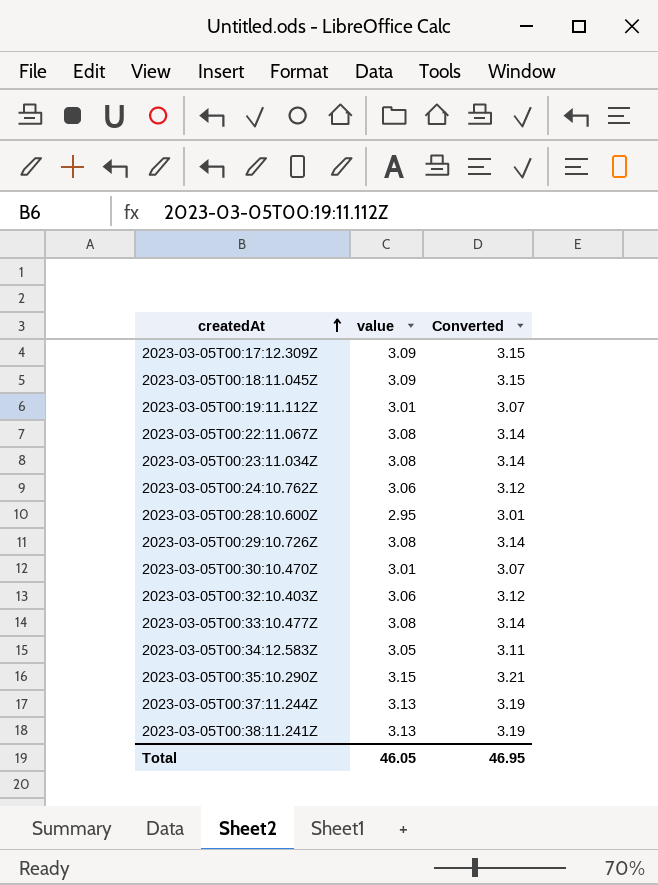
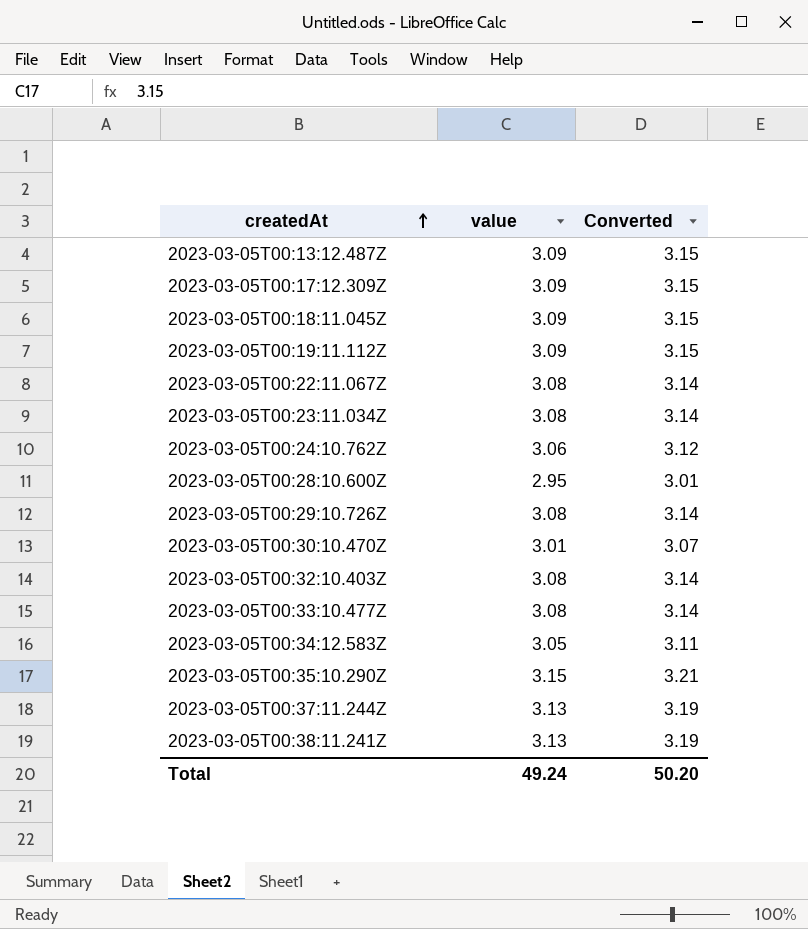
row 2023-03-05T00:13:12.487Z: none -> 3.09 | 3.15
2023-03-05T00:19:11.112Z | value: 3.01 -> 3.09
2023-03-05T00:19:11.112Z | Converted: 3.07 -> 3.15
2023-03-05T00:32:10.403Z | value: 3.06 -> 3.08
2023-03-05T00:32:10.403Z | Converted: 3.12 -> 3.14
Total | value: 46.05 -> 49.24
Total | Converted: 46.95 -> 50.20

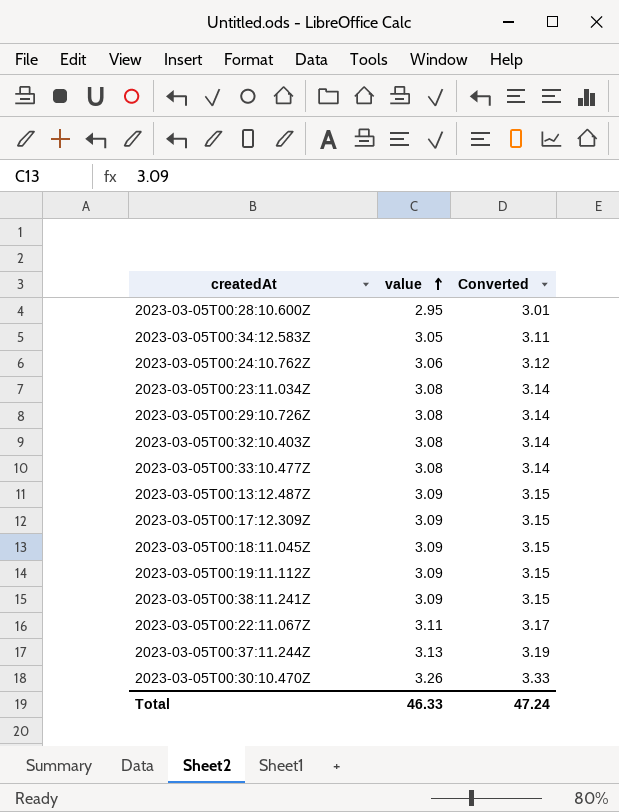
row order: createdAt ascending -> value ascending
row 2023-03-05T00:35:10.290Z: 3.15 | 3.21 -> none
2023-03-05T00:38:11.241Z | value: 3.13 -> 3.09
2023-03-05T00:38:11.241Z | Converted: 3.19 -> 3.15
2023-03-05T00:22:11.067Z | value: 3.08 -> 3.11
2023-03-05T00:22:11.067Z | Converted: 3.14 -> 3.17
2023-03-05T00:30:10.470Z | value: 3.01 -> 3.26
2023-03-05T00:30:10.470Z | Converted: 3.07 -> 3.33
Total | value: 49.24 -> 46.33
Total | Converted: 50.20 -> 47.24

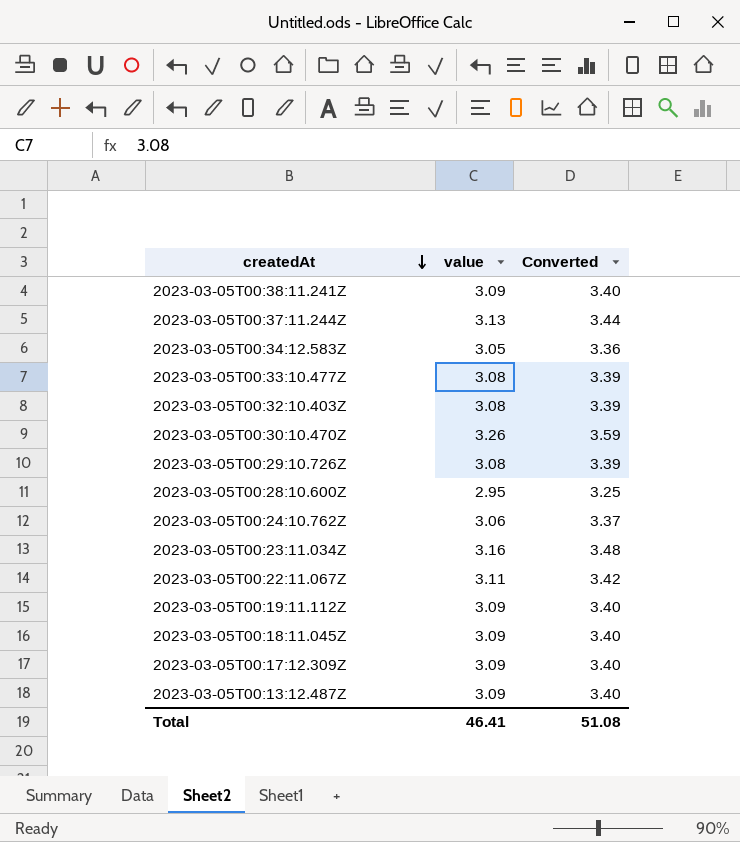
row order: value ascending -> createdAt descending
column Converted | formula: [value] * 1.02 -> [value] * 1.1
2023-03-05T00:23:11.034Z | value: 3.08 -> 3.16
Total | value: 46.33 -> 46.41
Total | Converted: 47.24 -> 51.08

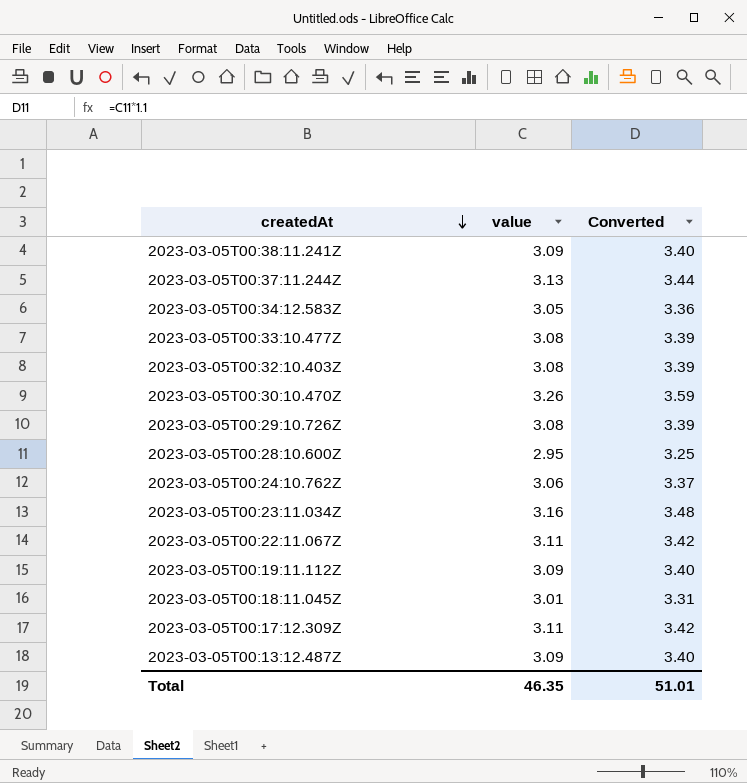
2023-03-05T00:18:11.045Z | value: 3.09 -> 3.01
2023-03-05T00:18:11.045Z | Converted: 3.40 -> 3.31
2023-03-05T00:17:12.309Z | value: 3.09 -> 3.11
2023-03-05T00:17:12.309Z | Converted: 3.40 -> 3.42
Total | value: 46.41 -> 46.35
Total | Converted: 51.08 -> 51.01

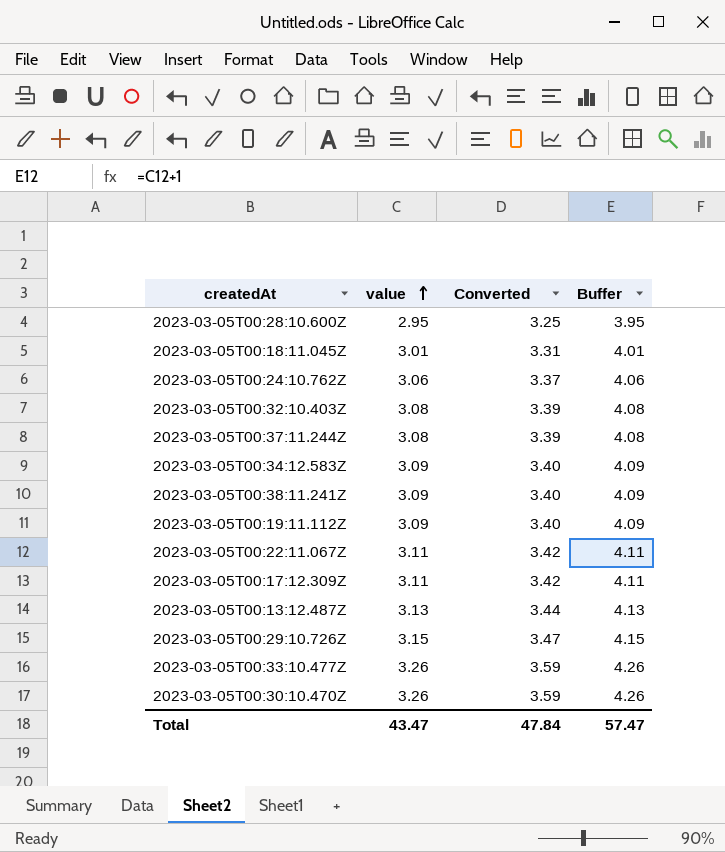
row order: createdAt descending -> value ascending
column Buffer | formula: none -> [value] + 1
row 2023-03-05T00:23:11.034Z: 3.16 | 3.48 -> none
2023-03-05T00:37:11.244Z | value: 3.13 -> 3.08
2023-03-05T00:37:11.244Z | Converted: 3.44 -> 3.39
2023-03-05T00:34:12.583Z | value: 3.05 -> 3.09
2023-03-05T00:34:12.583Z | Converted: 3.36 -> 3.40
2023-03-05T00:13:12.487Z | value: 3.09 -> 3.13
2023-03-05T00:13:12.487Z | Converted: 3.40 -> 3.44
2023-03-05T00:29:10.726Z | value: 3.08 -> 3.15
2023-03-05T00:29:10.726Z | Converted: 3.39 -> 3.47
2023-03-05T00:33:10.477Z | value: 3.08 -> 3.26
2023-03-05T00:33:10.477Z | Converted: 3.39 -> 3.59
Total | value: 46.35 -> 43.47
Total | Converted: 51.01 -> 47.84

